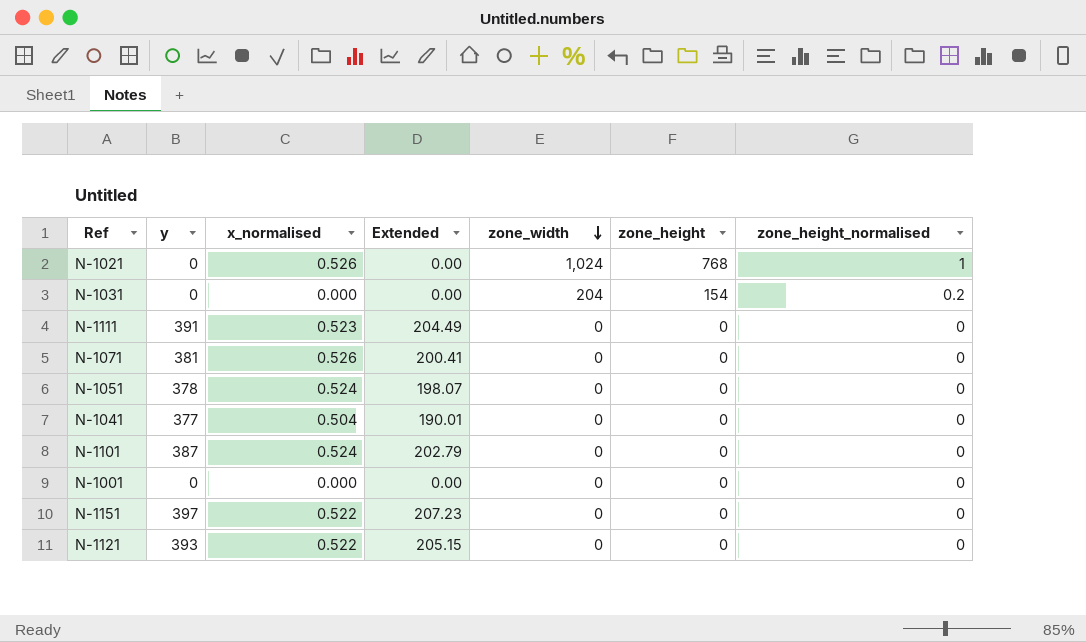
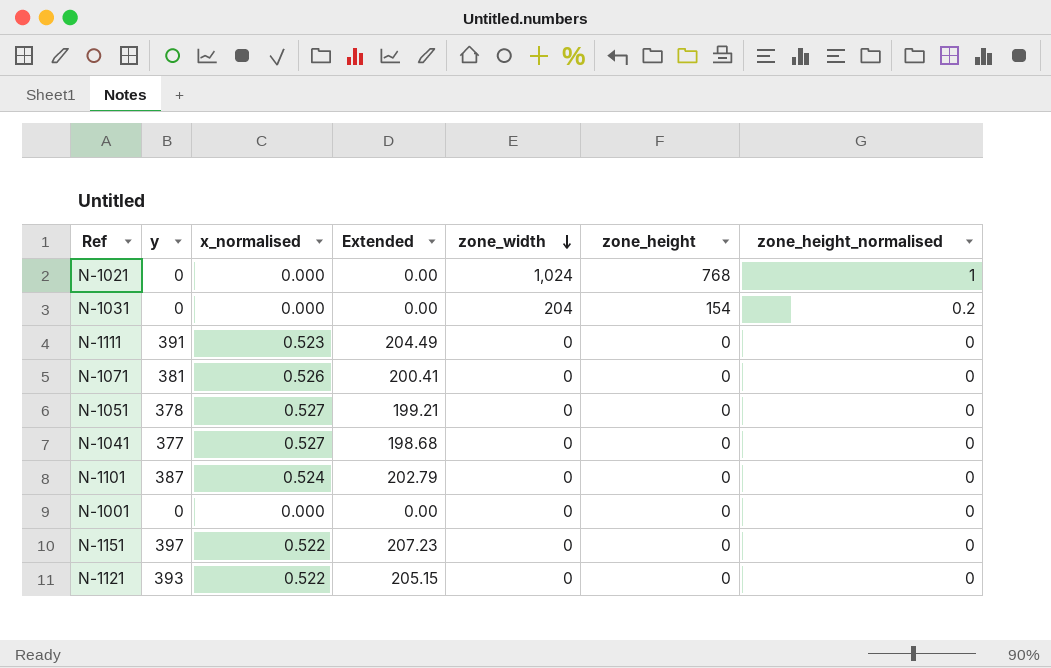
N-1021 | x_normalised: 0.526 -> 0.000
N-1051 | x_normalised: 0.524 -> 0.527
N-1051 | Extended: 198.07 -> 199.21
N-1041 | x_normalised: 0.504 -> 0.527
N-1041 | Extended: 190.01 -> 198.68

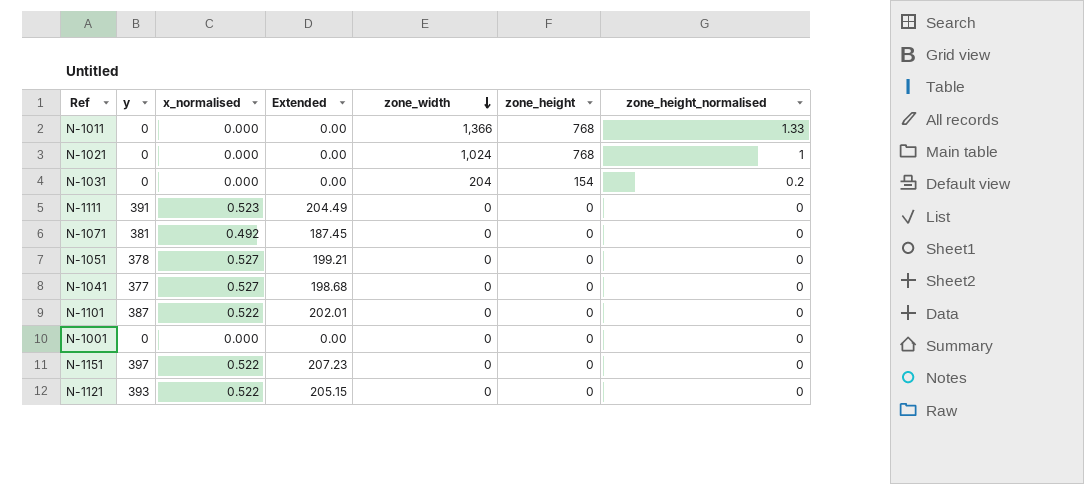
row N-1011: none -> 0 | 0.000 | 0.00 | 1,366 | 768 | 1.33
N-1071 | x_normalised: 0.526 -> 0.492
N-1071 | Extended: 200.41 -> 187.45
N-1101 | x_normalised: 0.524 -> 0.522
N-1101 | Extended: 202.79 -> 202.01

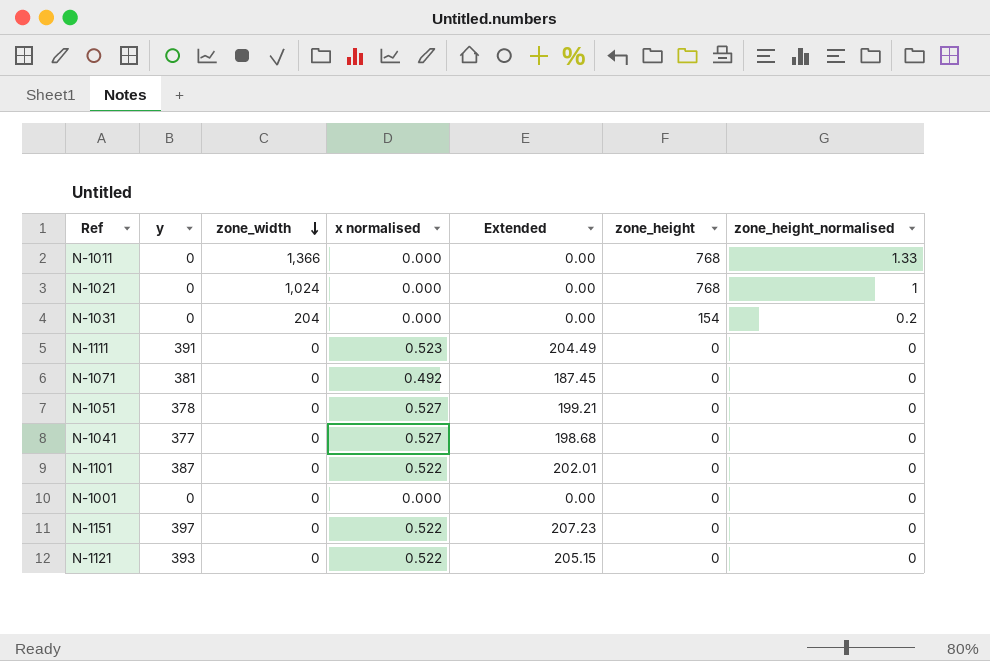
column zone_width | position: 5 -> 3
column name: x_normalised -> x normalised

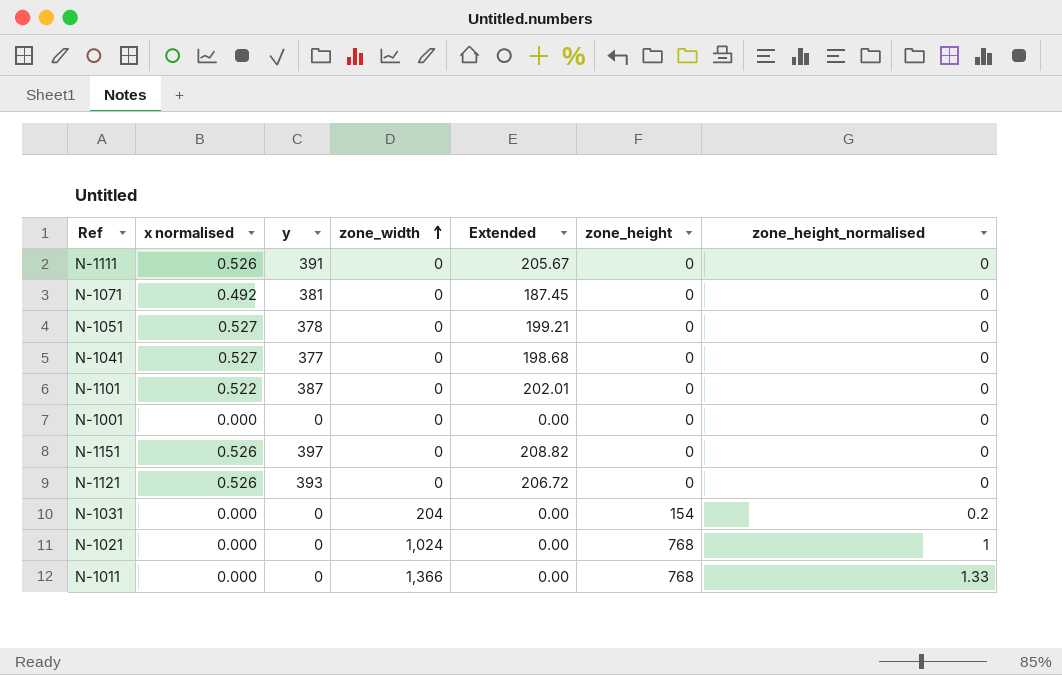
row order: zone_width descending -> zone_width ascending
column x normalised | position: 4 -> 2
N-1111 | x normalised: 0.523 -> 0.526
N-1111 | Extended: 204.49 -> 205.67
N-1151 | x normalised: 0.522 -> 0.526
N-1151 | Extended: 207.23 -> 208.82
N-1121 | x normalised: 0.522 -> 0.526
N-1121 | Extended: 205.15 -> 206.72

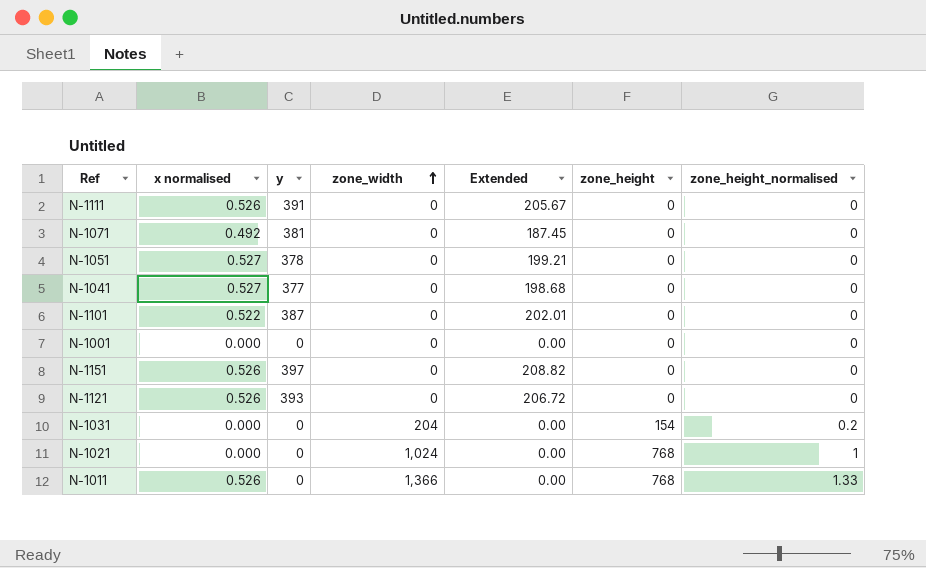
N-1011 | x normalised: 0.000 -> 0.526

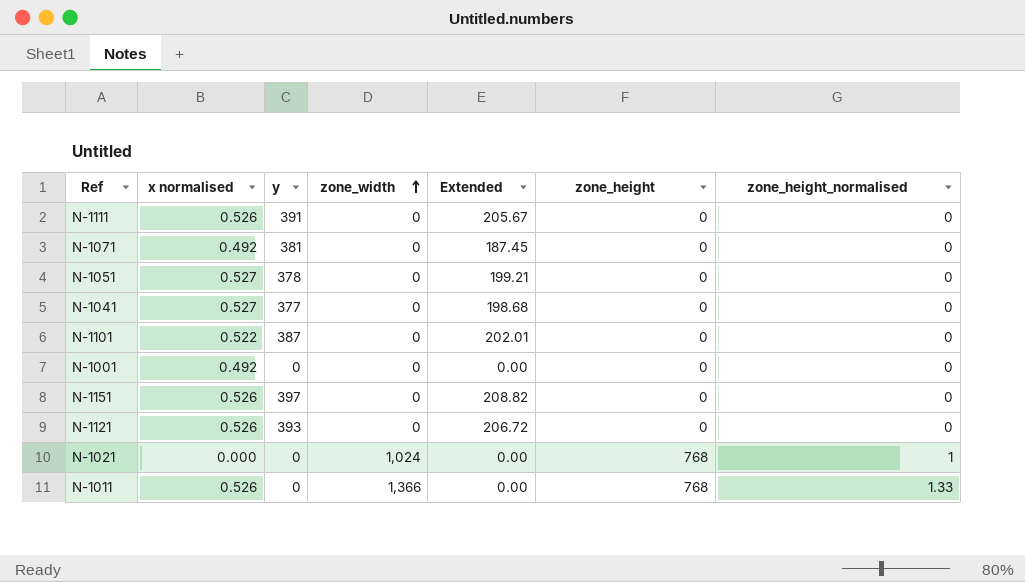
row N-1031: 0.000 | 0 | 204 | 0.00 | 154 | 0.2 -> none
N-1001 | x normalised: 0.000 -> 0.492

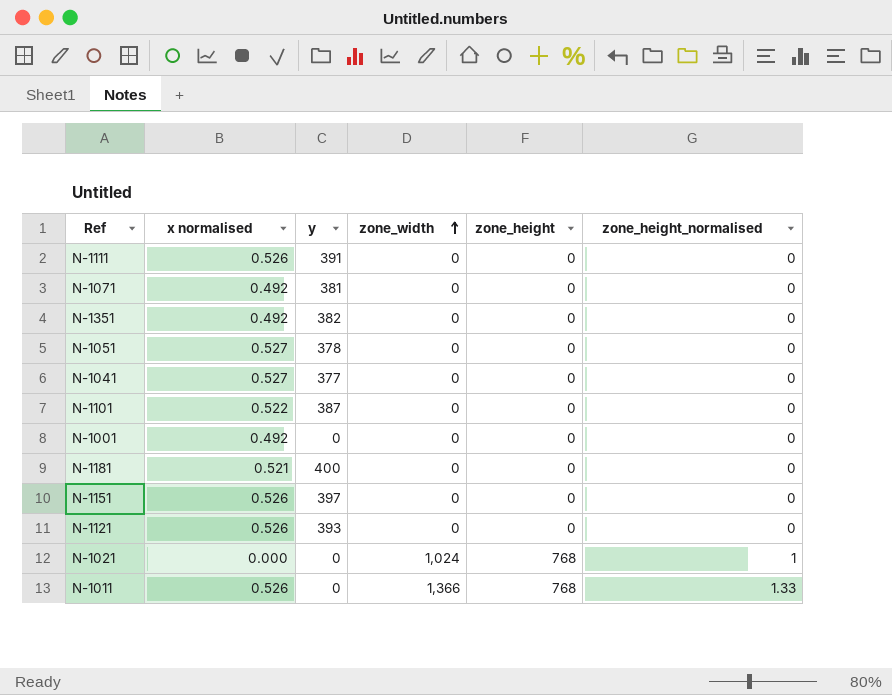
column Extended | formula: [x normalised] * [y] -> none
row N-1351: none -> 0.492 | 382 | 0 | 0 | 0
row N-1181: none -> 0.521 | 400 | 0 | 0 | 0

